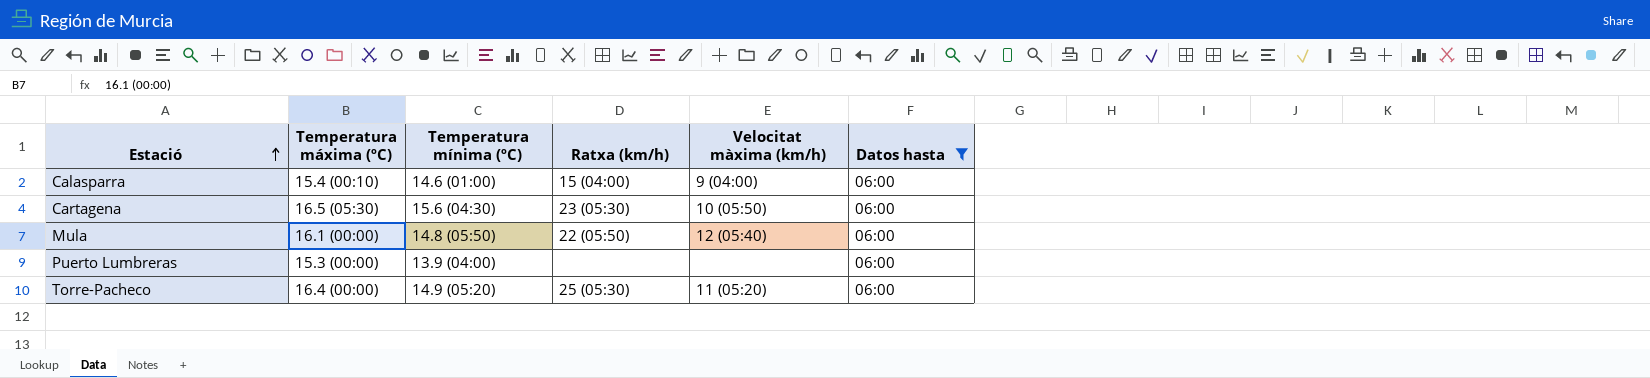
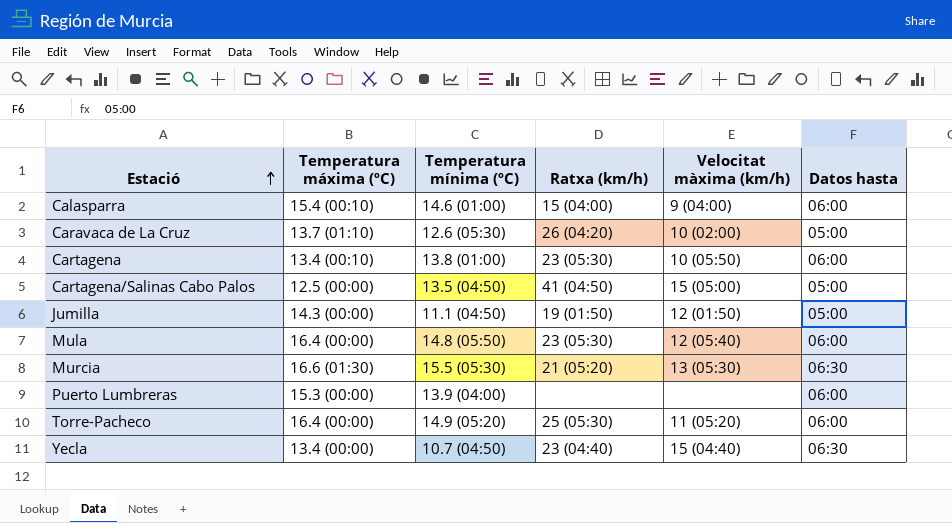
filter: Datos hasta = 06:00 -> none
Cartagena | Temperatura máxima (ºC): 16.5 (05:30) -> 13.4 (00:10)
Cartagena | Temperatura mínima (ºC): 15.6 (04:30) -> 13.8 (01:00)
Mula | Temperatura máxima (ºC): 16.1 (00:00) -> 16.4 (00:00)
Mula | Ratxa (km/h): 22 (05:50) -> 23 (05:30)

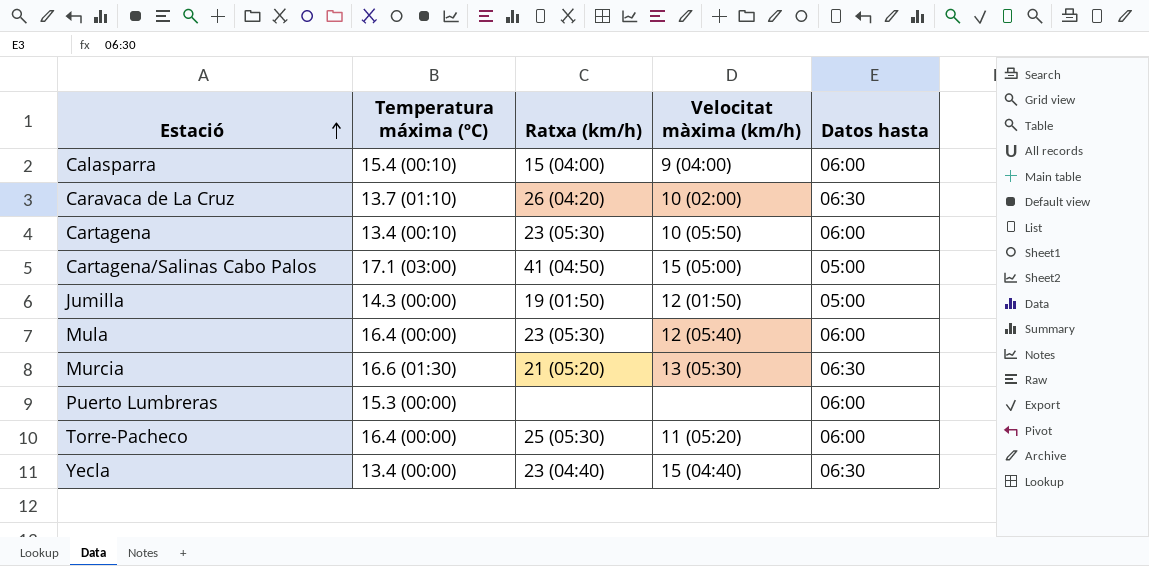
column Temperatura mínima (ºC) | position: 3 -> none
Caravaca de La Cruz | Datos hasta: 05:00 -> 06:30
Cartagena/Salinas Cabo Palos | Temperatura máxima (ºC): 12.5 (00:00) -> 17.1 (03:00)

